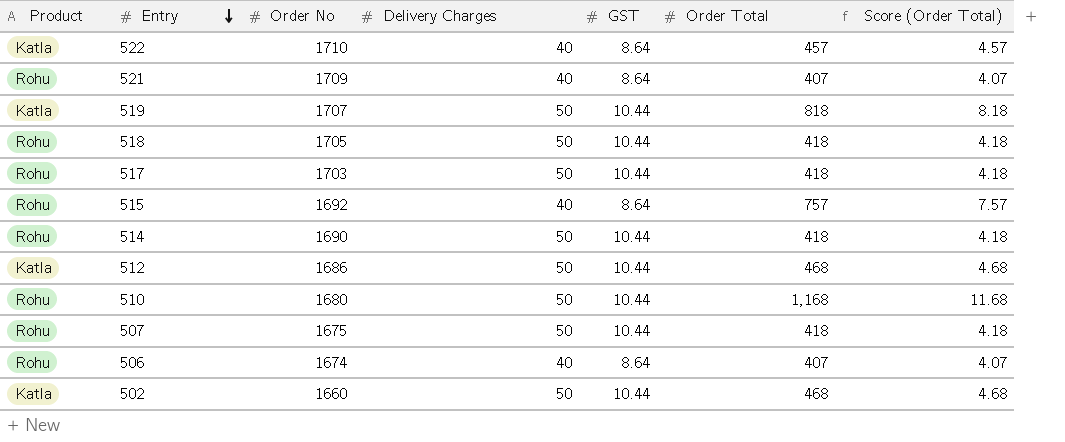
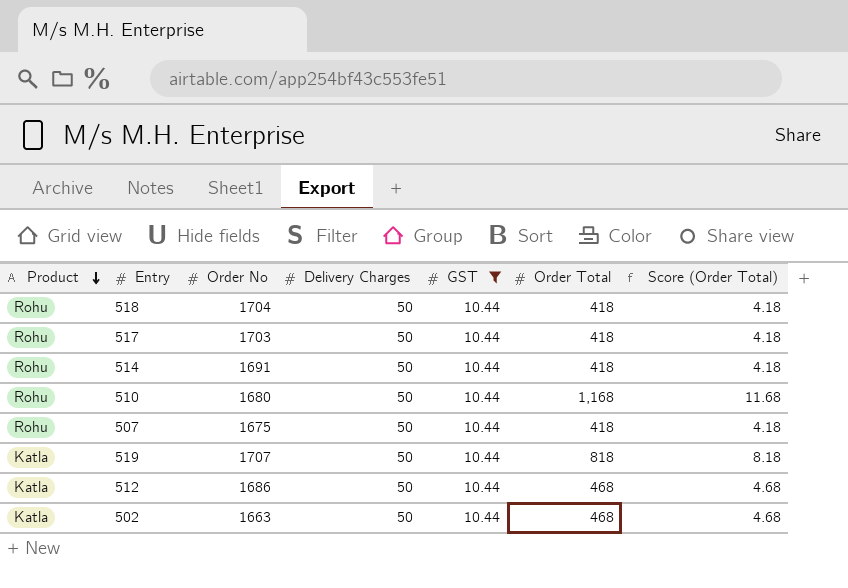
filter: none -> GST = 10.44
row order: Entry descending -> Product descending
518 | Order No: 1705 -> 1704
514 | Order No: 1690 -> 1691
502 | Order No: 1660 -> 1663

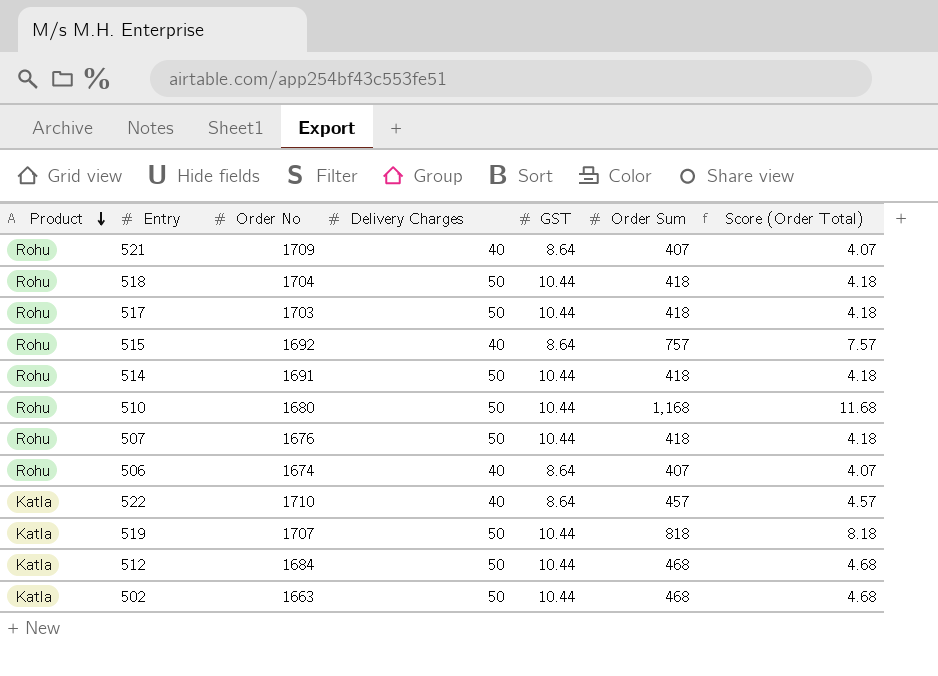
filter: GST = 10.44 -> none
column name: Order Total -> Order Sum
507 | Order No: 1675 -> 1676
512 | Order No: 1686 -> 1684

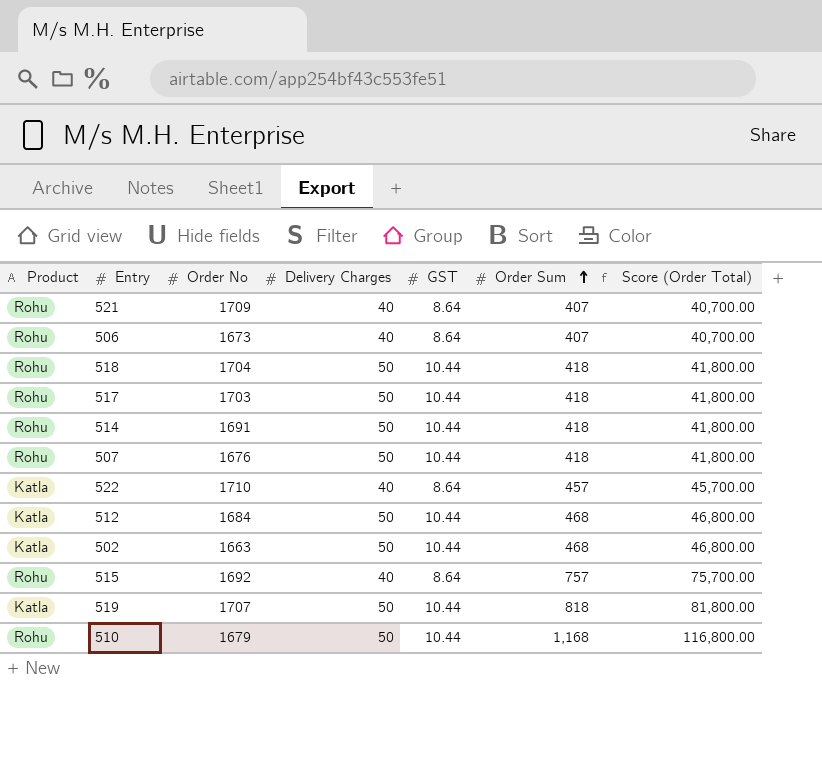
row order: Product descending -> Order Sum ascending
column Score (Order Total) | formula: [Order Sum] * 0.01 -> [Order Sum] * 100
506 | Order No: 1674 -> 1673
510 | Order No: 1680 -> 1679

